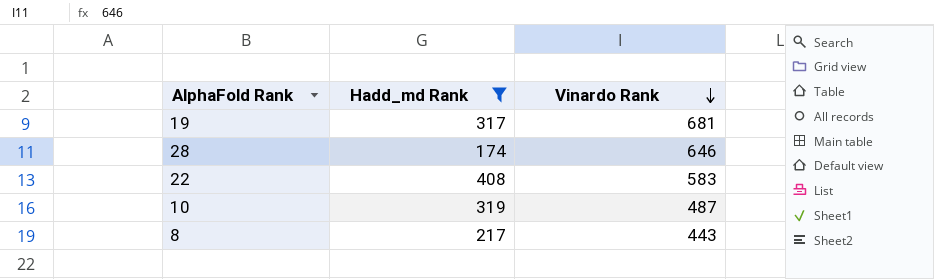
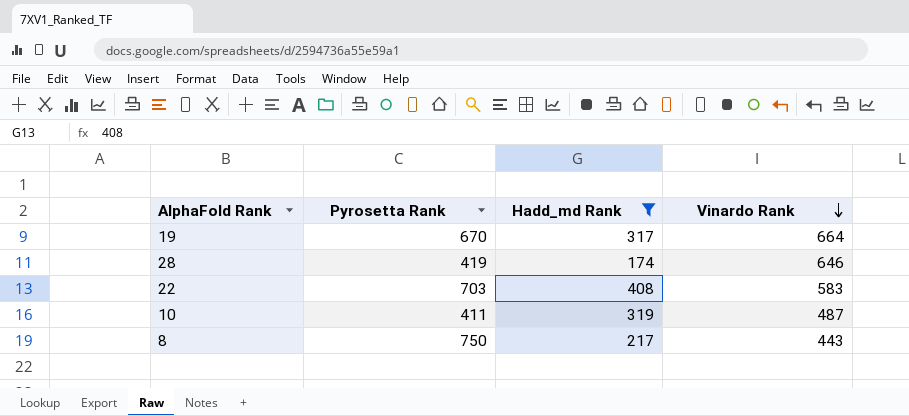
column Pyrosetta Rank | position: none -> 2
19 | Vinardo Rank: 681 -> 664

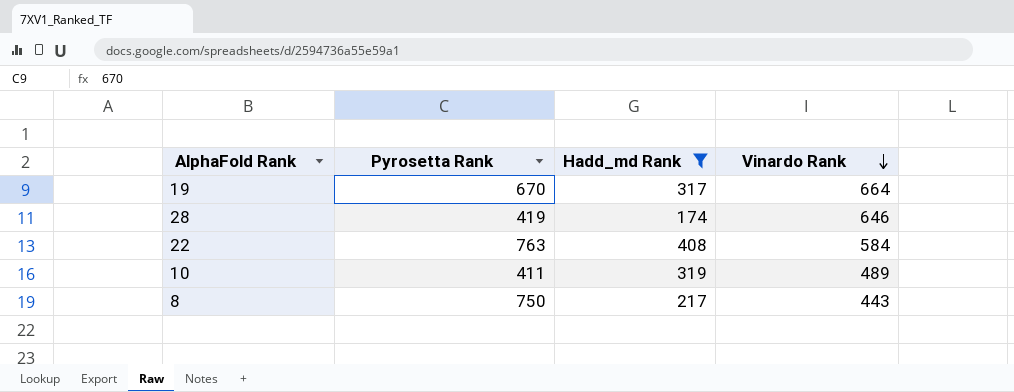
22 | Pyrosetta Rank: 703 -> 763
22 | Vinardo Rank: 583 -> 584
10 | Vinardo Rank: 487 -> 489

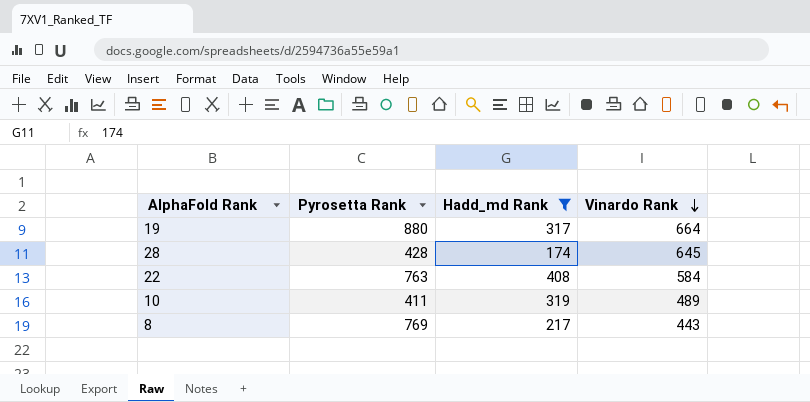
19 | Pyrosetta Rank: 670 -> 880
28 | Pyrosetta Rank: 419 -> 428
28 | Vinardo Rank: 646 -> 645
8 | Pyrosetta Rank: 750 -> 769

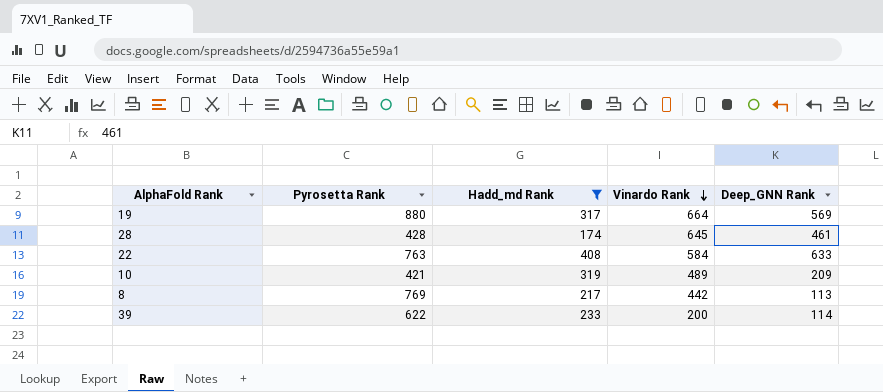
column Deep_GNN Rank | position: none -> 5
10 | Pyrosetta Rank: 411 -> 421
8 | Vinardo Rank: 443 -> 442
row 39: none -> 622 | 233 | 200 | 114

